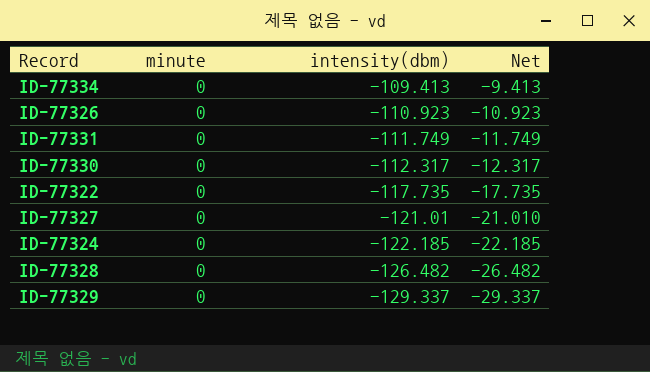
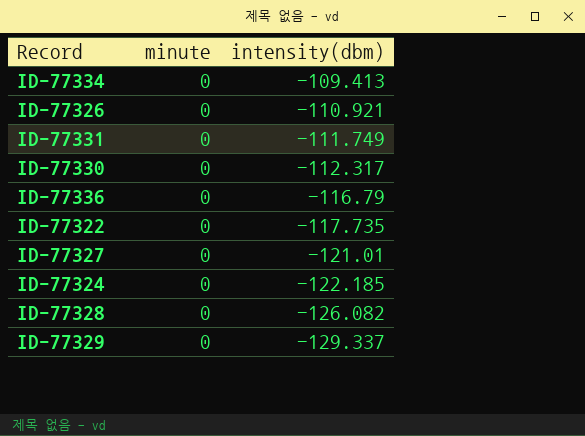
column Net | formula: [intensity(dbm)] + 100 -> none
ID-77326 | intensity(dbm): -110.923 -> -110.921
row ID-77336: none -> 0 | -116.79
ID-77328 | intensity(dbm): -126.482 -> -126.082

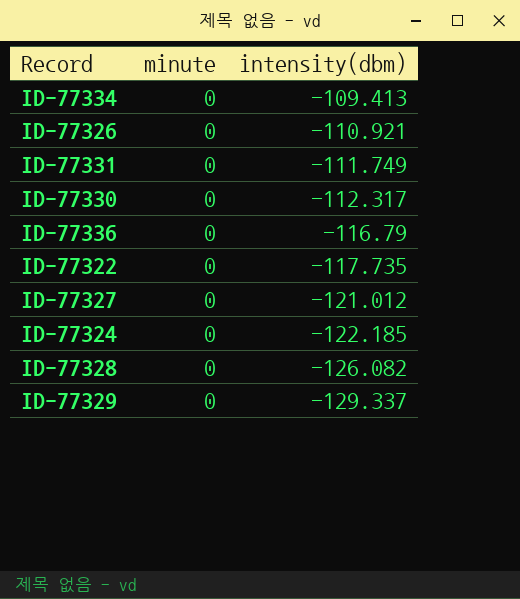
ID-77327 | intensity(dbm): -121.01 -> -121.012

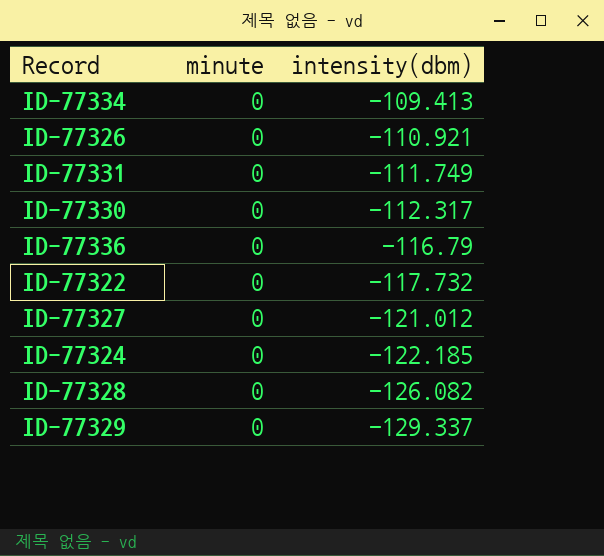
ID-77322 | intensity(dbm): -117.735 -> -117.732

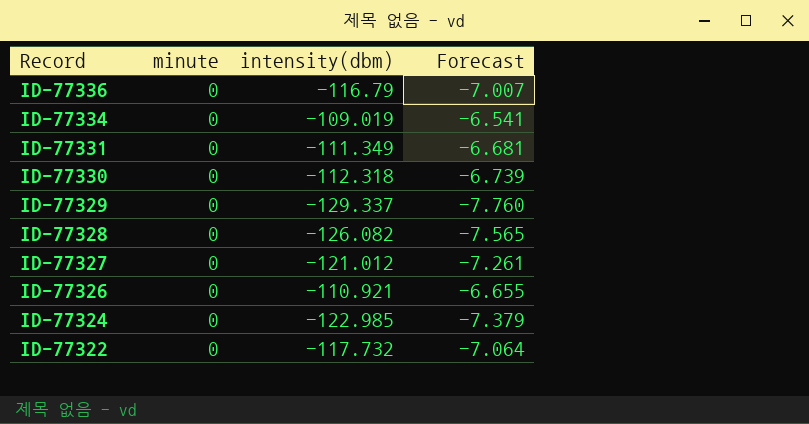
row order: intensity(dbm) descending -> Record descending
column Forecast | formula: none -> [intensity(dbm)] * 0.06
ID-77334 | intensity(dbm): -109.413 -> -109.019
ID-77331 | intensity(dbm): -111.749 -> -111.349
ID-77330 | intensity(dbm): -112.317 -> -112.318
ID-77324 | intensity(dbm): -122.185 -> -122.985

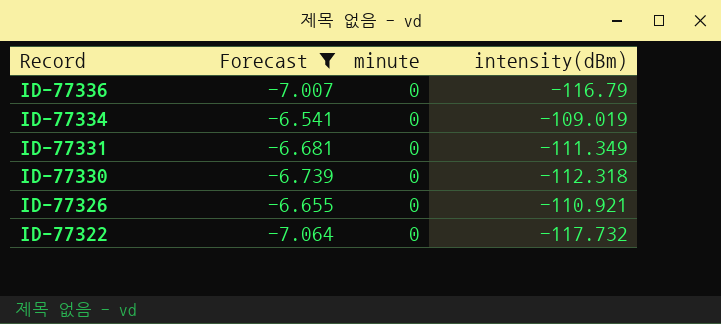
filter: none -> Forecast >= -7.064
column Forecast | position: 4 -> 2
column name: intensity(dbm) -> intensity(dBm)

